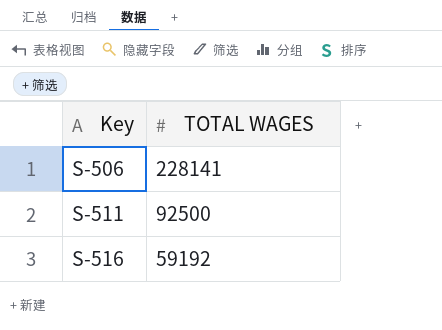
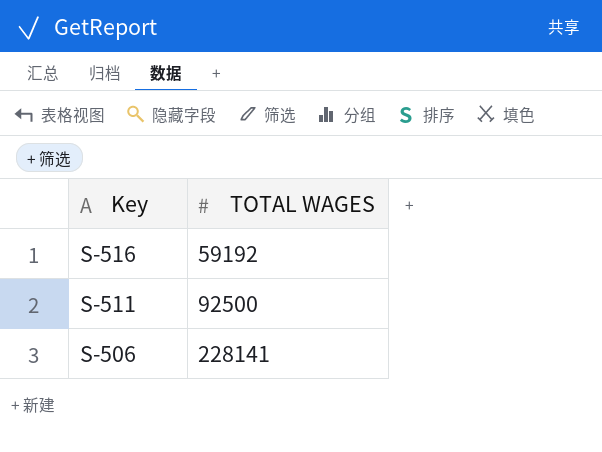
row order: Key ascending -> Key descending

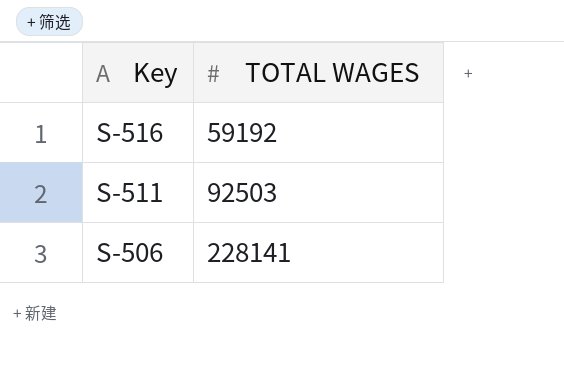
S-511 | TOTAL WAGES: 92500 -> 92503

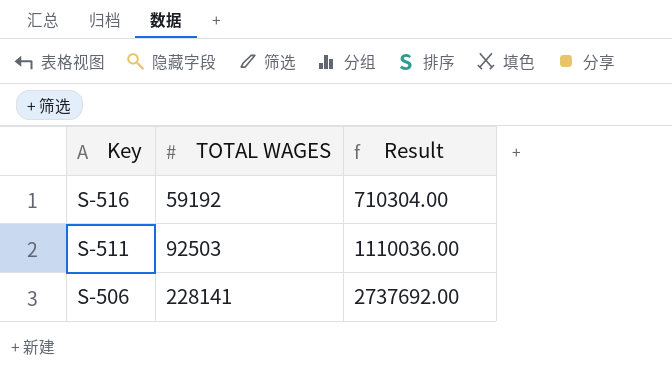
column Result | formula: none -> [TOTAL WAGES] * 12

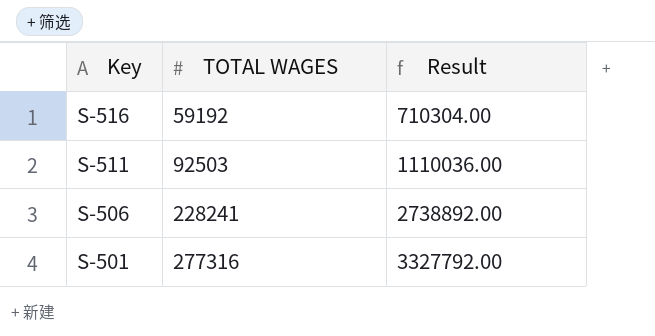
S-506 | TOTAL WAGES: 228141 -> 228241
S-506 | Result: 2737692.00 -> 2738892.00
row S-501: none -> 277316 | 3327792.00

